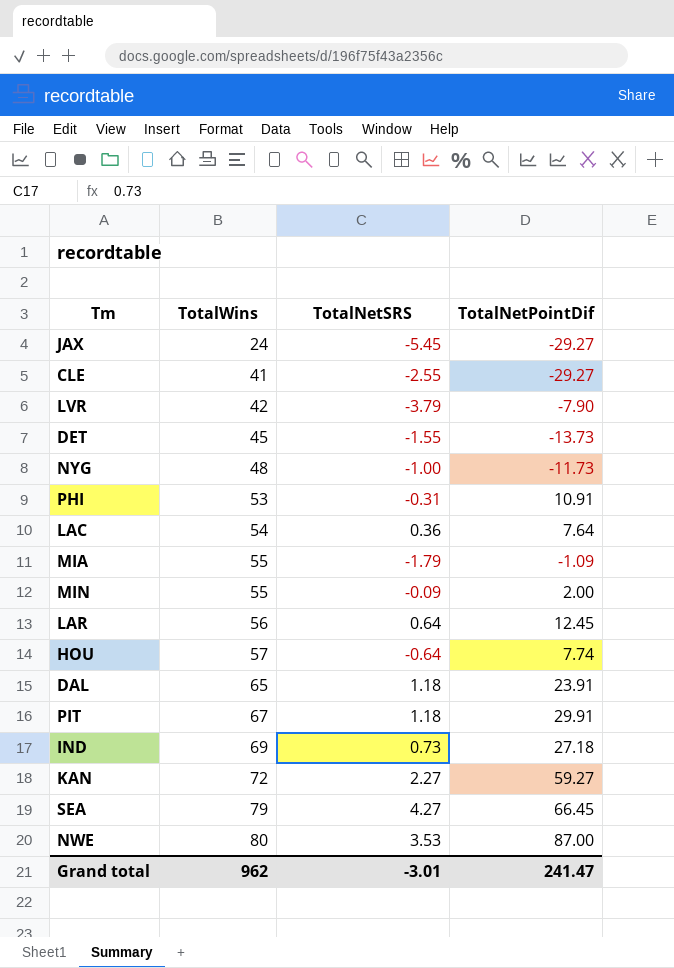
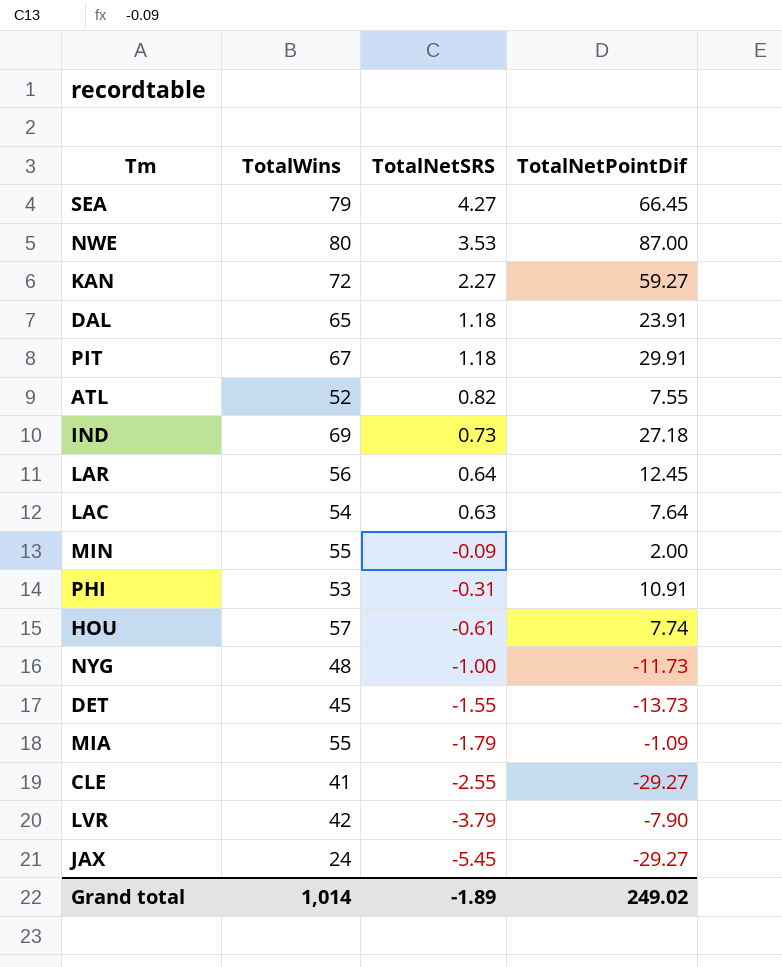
row order: TotalWins ascending -> TotalNetSRS descending
row ATL: none -> 52 | 0.82 | 7.55
LAC | TotalNetSRS: 0.36 -> 0.63
HOU | TotalNetSRS: -0.64 -> -0.61
Grand total | TotalWins: 962 -> 1,014
Grand total | TotalNetSRS: -3.01 -> -1.89
Grand total | TotalNetPointDif: 241.47 -> 249.02

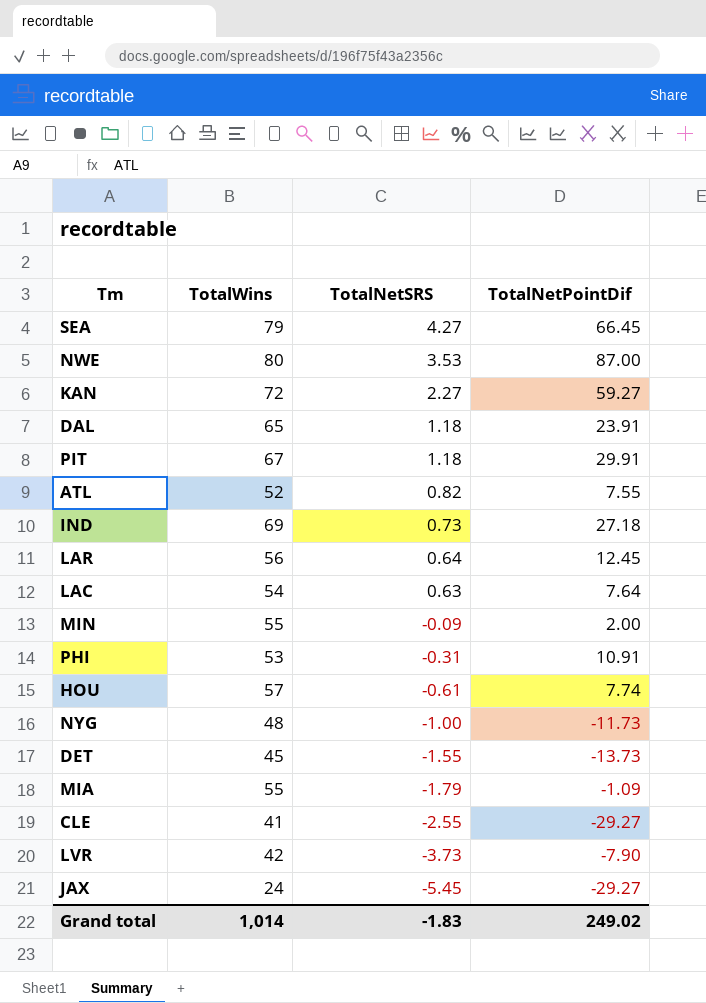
LVR | TotalNetSRS: -3.79 -> -3.73
Grand total | TotalNetSRS: -1.89 -> -1.83

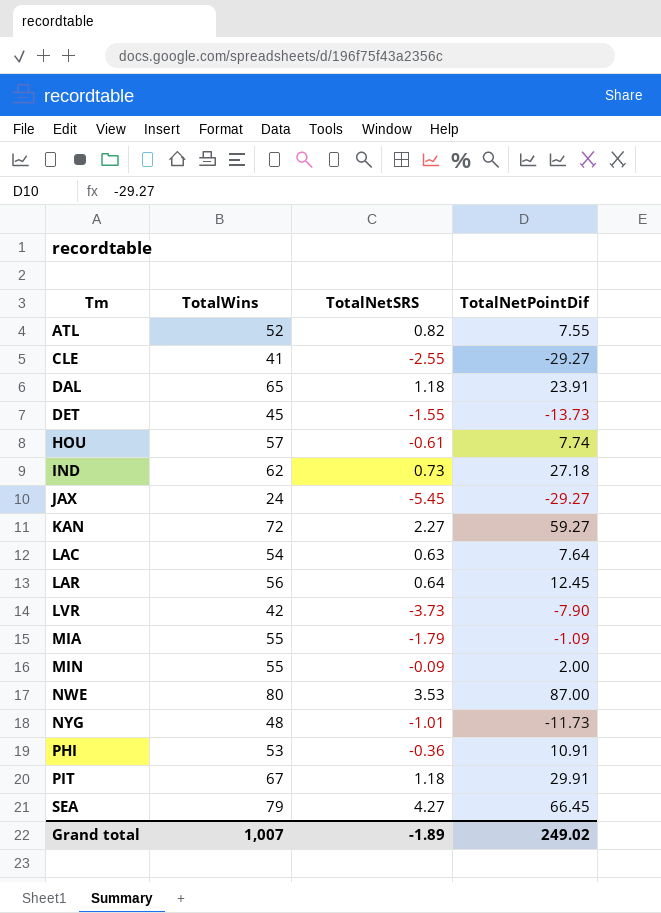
row order: TotalNetSRS descending -> Tm ascending
IND | TotalWins: 69 -> 62
NYG | TotalNetSRS: -1.00 -> -1.01
PHI | TotalNetSRS: -0.31 -> -0.36
Grand total | TotalWins: 1,014 -> 1,007
Grand total | TotalNetSRS: -1.83 -> -1.89

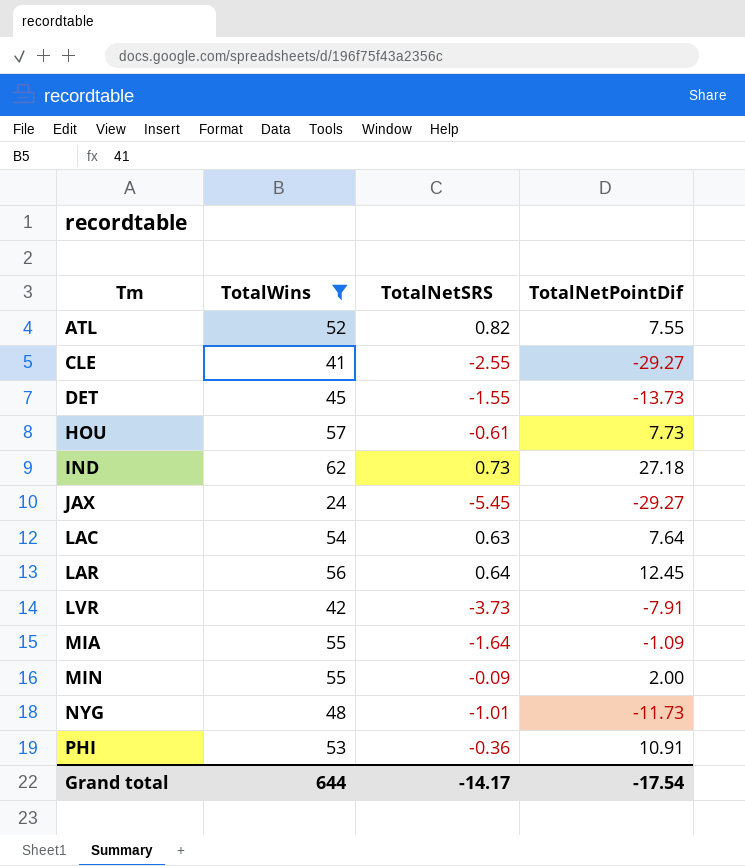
filter: none -> TotalWins <= 62
HOU | TotalNetPointDif: 7.74 -> 7.73
LVR | TotalNetPointDif: -7.90 -> -7.91
MIA | TotalNetSRS: -1.79 -> -1.64
Grand total | TotalWins: 1,007 -> 644
Grand total | TotalNetSRS: -1.89 -> -14.17
Grand total | TotalNetPointDif: 249.02 -> -17.54

